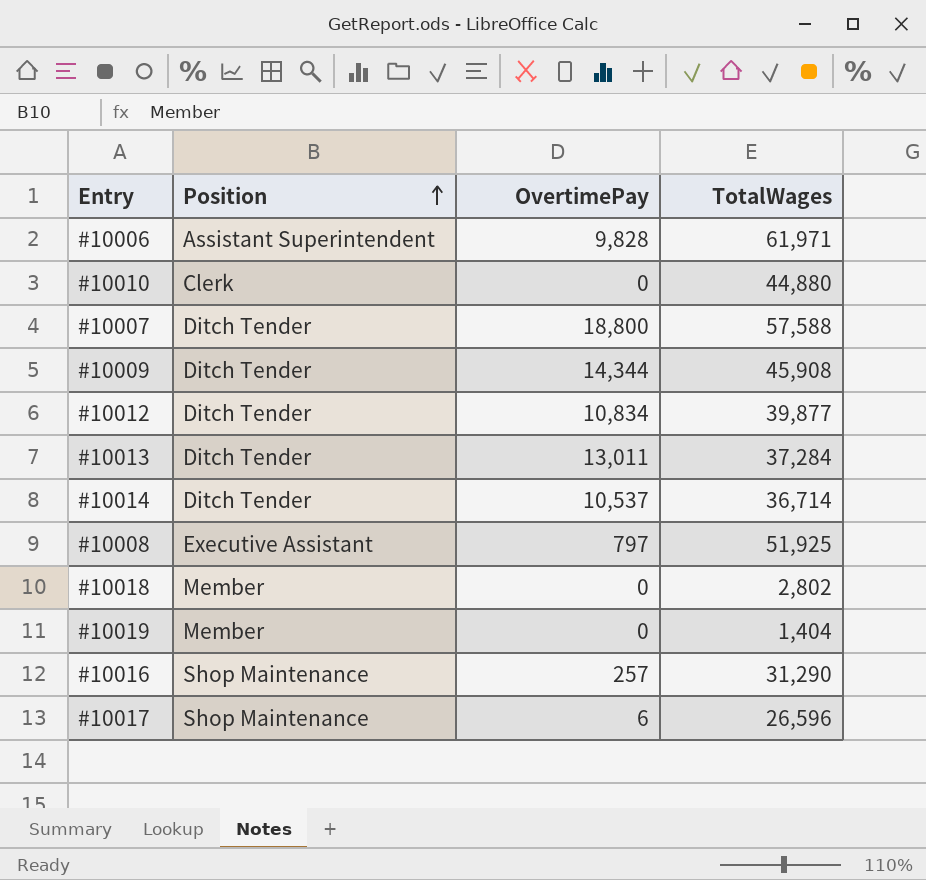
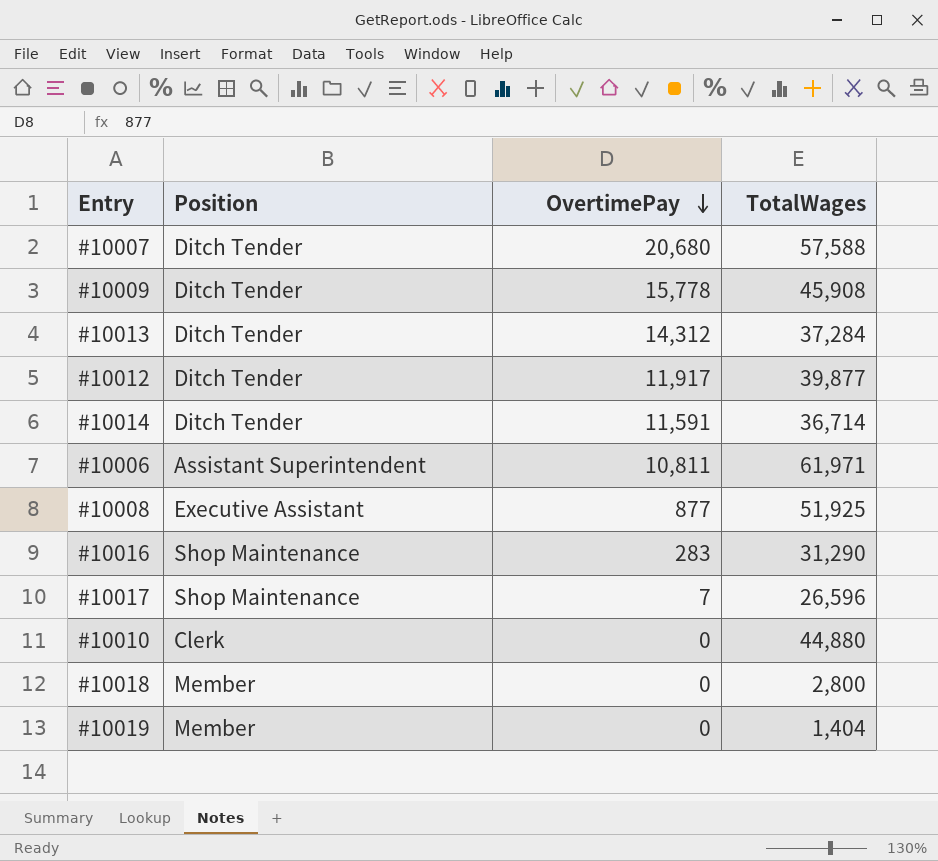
row order: Position ascending -> OvertimePay descending
#10007 | OvertimePay: 18,800 -> 20,680
#10009 | OvertimePay: 14,344 -> 15,778
#10013 | OvertimePay: 13,011 -> 14,312
#10012 | OvertimePay: 10,834 -> 11,917
#10014 | OvertimePay: 10,537 -> 11,591
#10006 | OvertimePay: 9,828 -> 10,811
#10008 | OvertimePay: 797 -> 877
#10016 | OvertimePay: 257 -> 283
#10017 | OvertimePay: 6 -> 7
#10018 | TotalWages: 2,802 -> 2,800

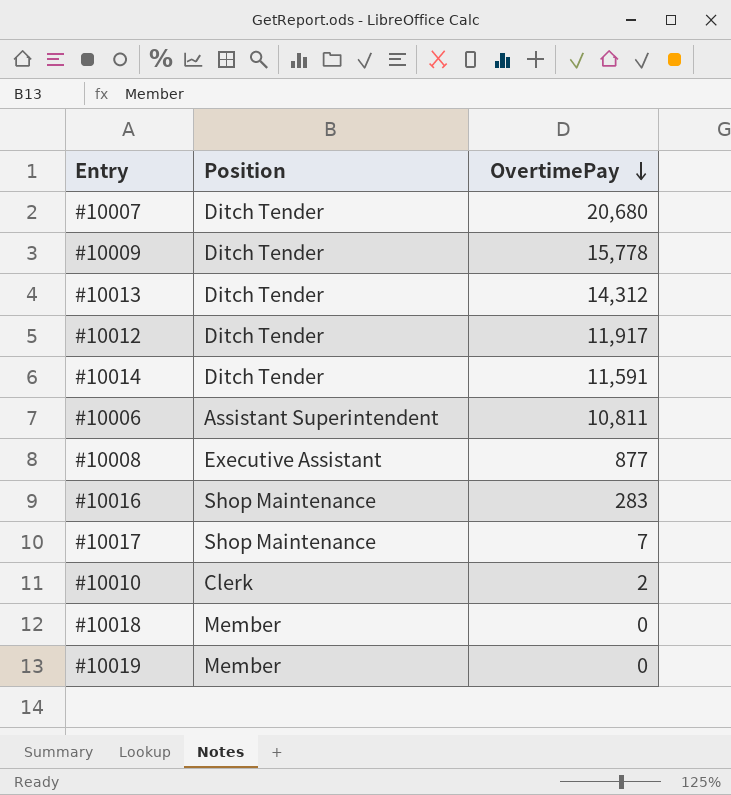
column TotalWages | position: 4 -> none
#10010 | OvertimePay: 0 -> 2

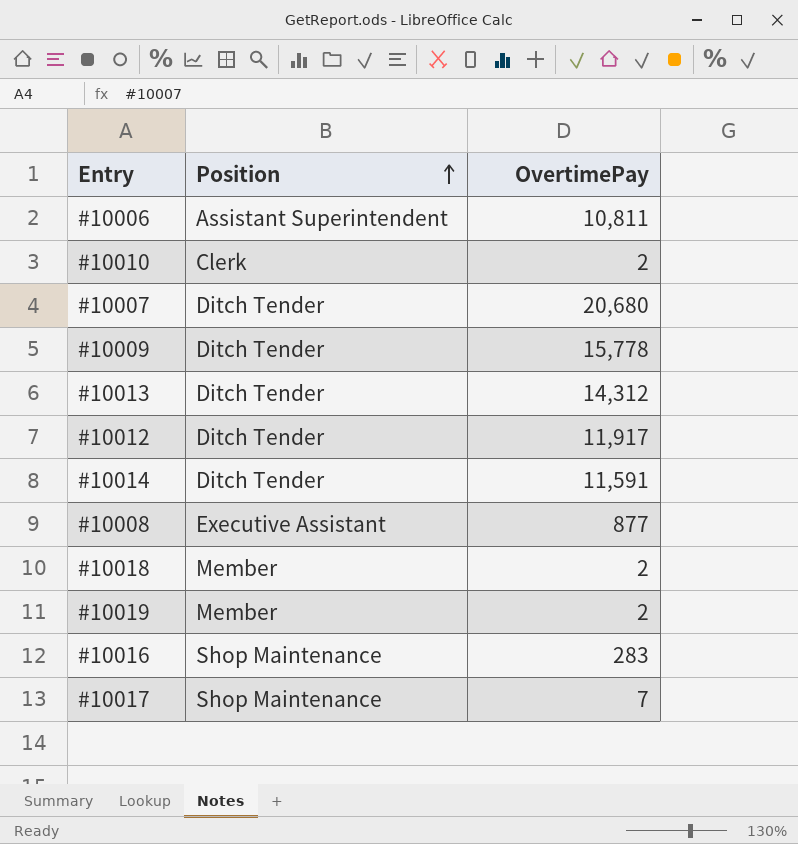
row order: OvertimePay descending -> Position ascending
#10018 | OvertimePay: 0 -> 2
#10019 | OvertimePay: 0 -> 2

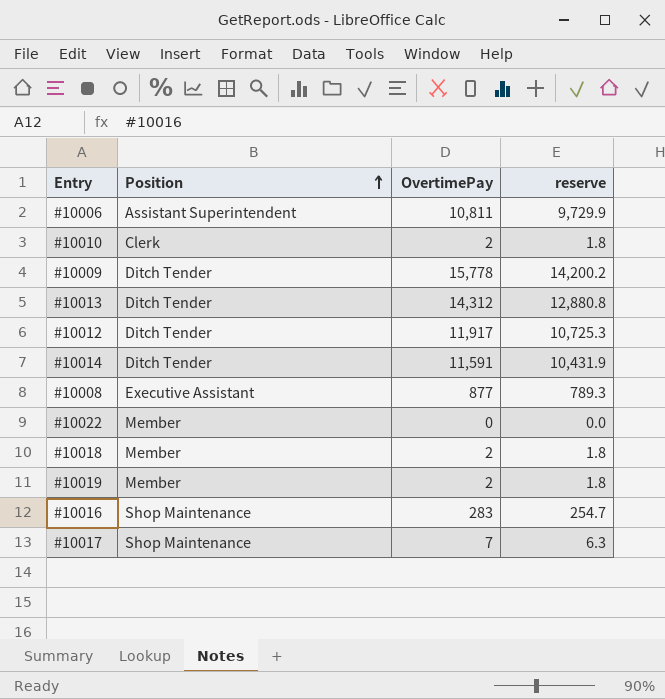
column reserve | formula: none -> [OvertimePay] * 0.9
row #10007: Ditch Tender | 20,680 -> none
row #10022: none -> Member | 0 | 0.0

